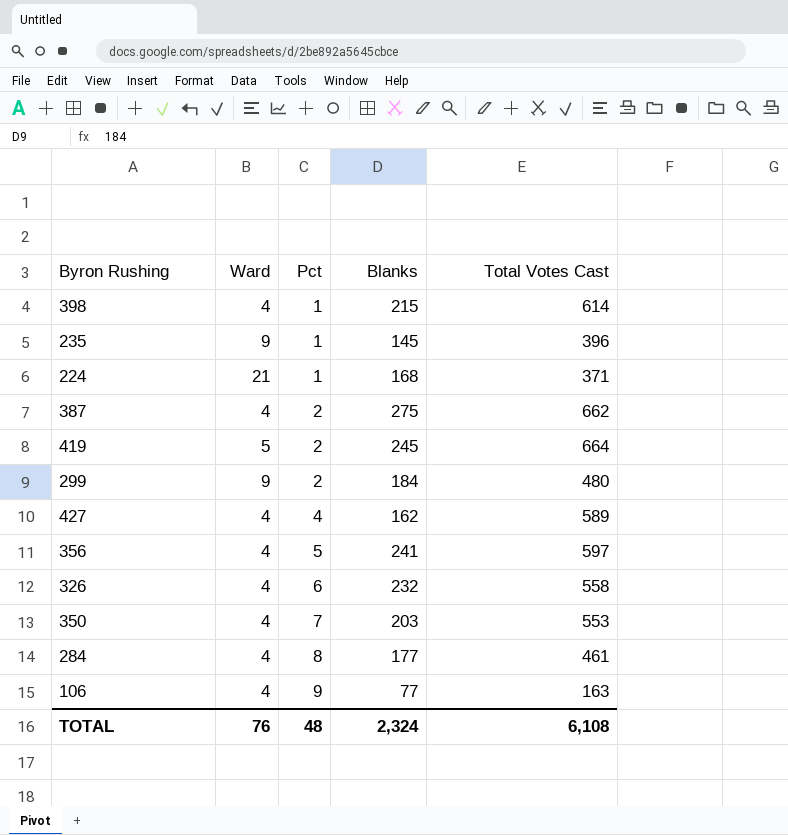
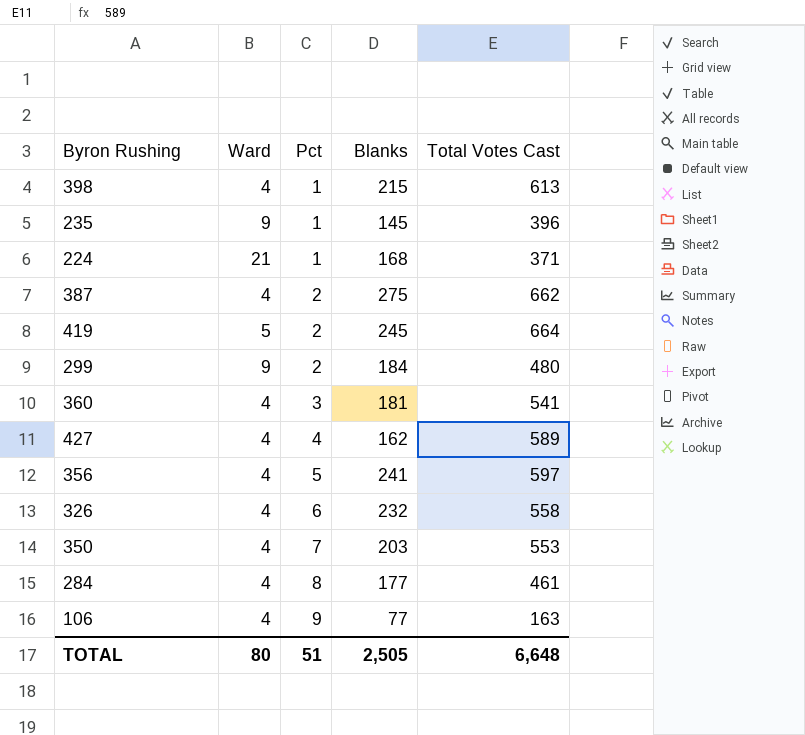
398 | Total Votes Cast: 614 -> 613
row 360: none -> 4 | 3 | 181 | 541
TOTAL | Ward: 76 -> 80
TOTAL | Pct: 48 -> 51
TOTAL | Blanks: 2,324 -> 2,505
TOTAL | Total Votes Cast: 6,108 -> 6,648

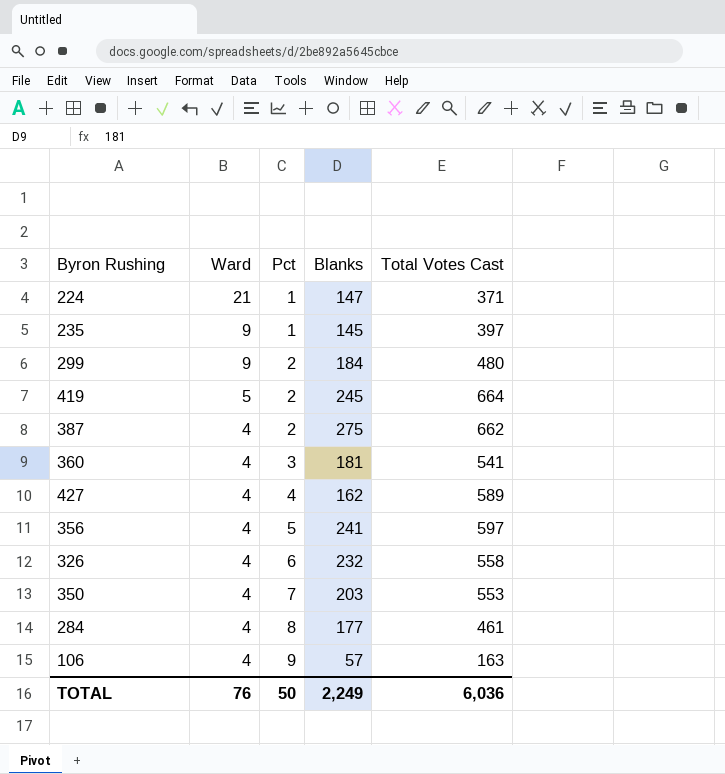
row order: Pct ascending -> Ward descending
row 398: 4 | 1 | 215 | 613 -> none
224 | Blanks: 168 -> 147
235 | Total Votes Cast: 396 -> 397
106 | Blanks: 77 -> 57
TOTAL | Ward: 80 -> 76
TOTAL | Pct: 51 -> 50
TOTAL | Blanks: 2,505 -> 2,249
TOTAL | Total Votes Cast: 6,648 -> 6,036

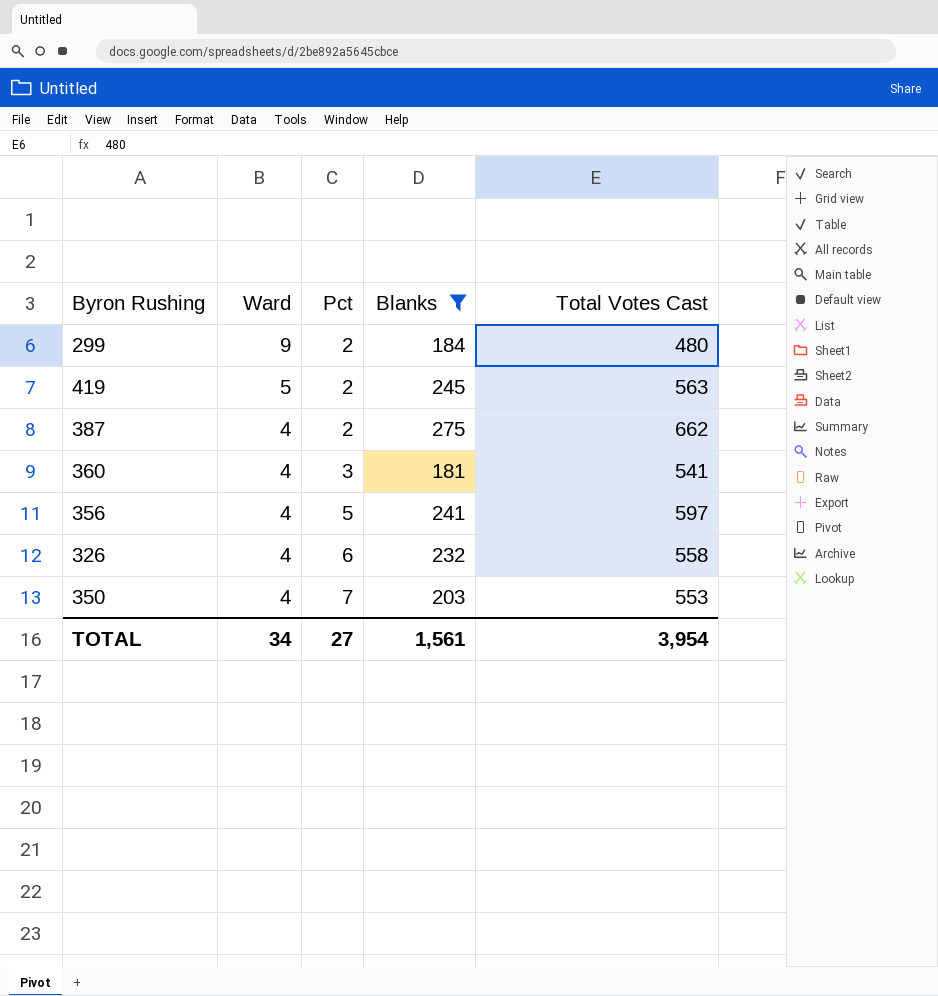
filter: none -> Blanks >= 181
419 | Total Votes Cast: 664 -> 563
TOTAL | Ward: 76 -> 34
TOTAL | Pct: 50 -> 27
TOTAL | Blanks: 2,249 -> 1,561
TOTAL | Total Votes Cast: 6,036 -> 3,954

